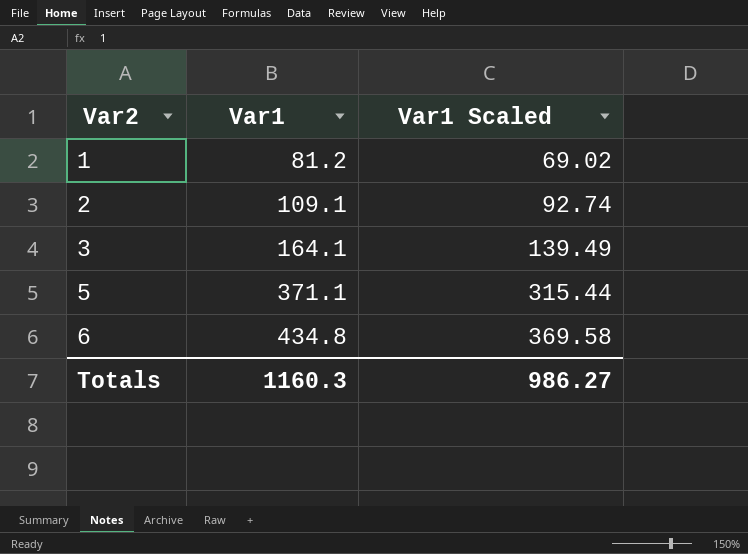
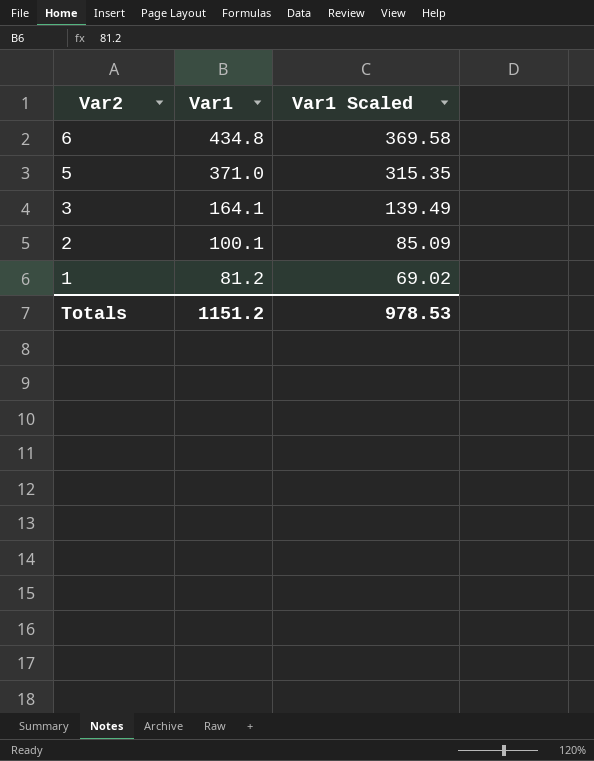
row order: Var2 ascending -> Var2 descending
5 | Var1: 371.1 -> 371.0
5 | Var1 Scaled: 315.44 -> 315.35
2 | Var1: 109.1 -> 100.1
2 | Var1 Scaled: 92.74 -> 85.09
Totals | Var1: 1160.3 -> 1151.2
Totals | Var1 Scaled: 986.27 -> 978.53

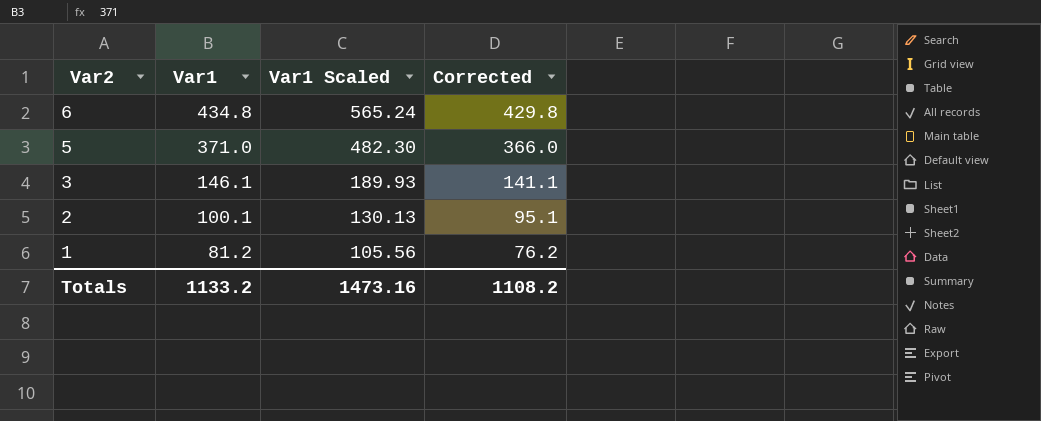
column Var1 Scaled | formula: [Var1] * 0.85 -> [Var1] * 1.3
column Corrected | formula: none -> [Var1] - 5
3 | Var1: 164.1 -> 146.1
Totals | Var1: 1151.2 -> 1133.2
Totals | Var1 Scaled: 978.53 -> 1473.16

